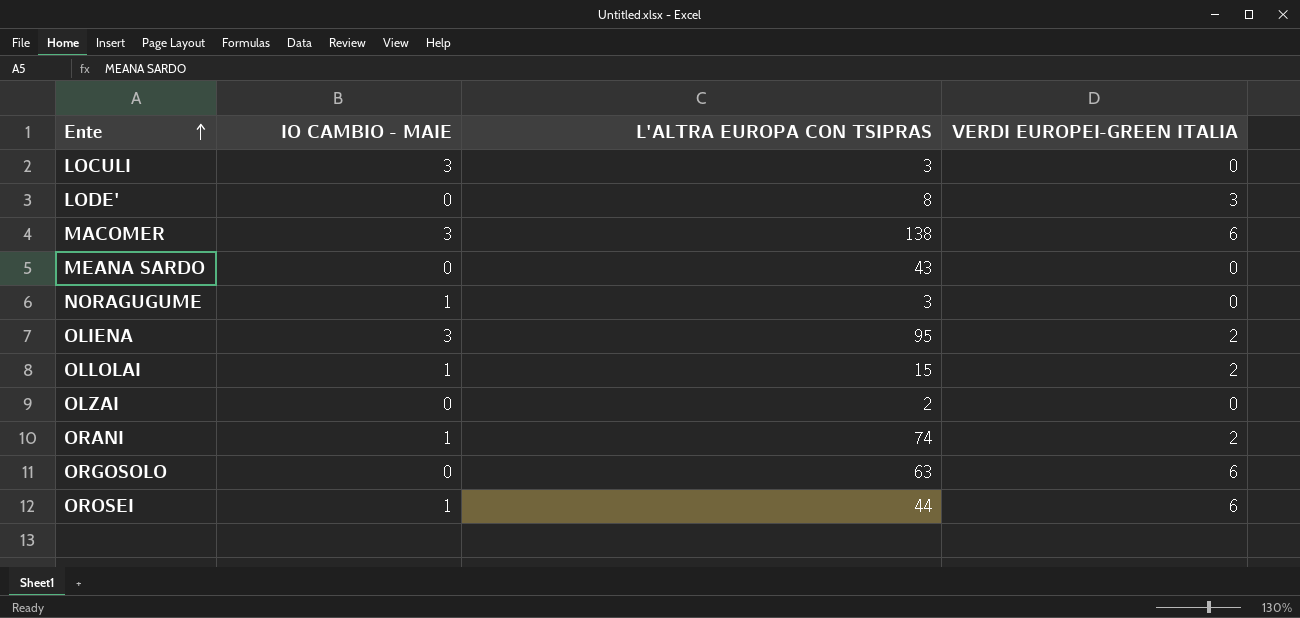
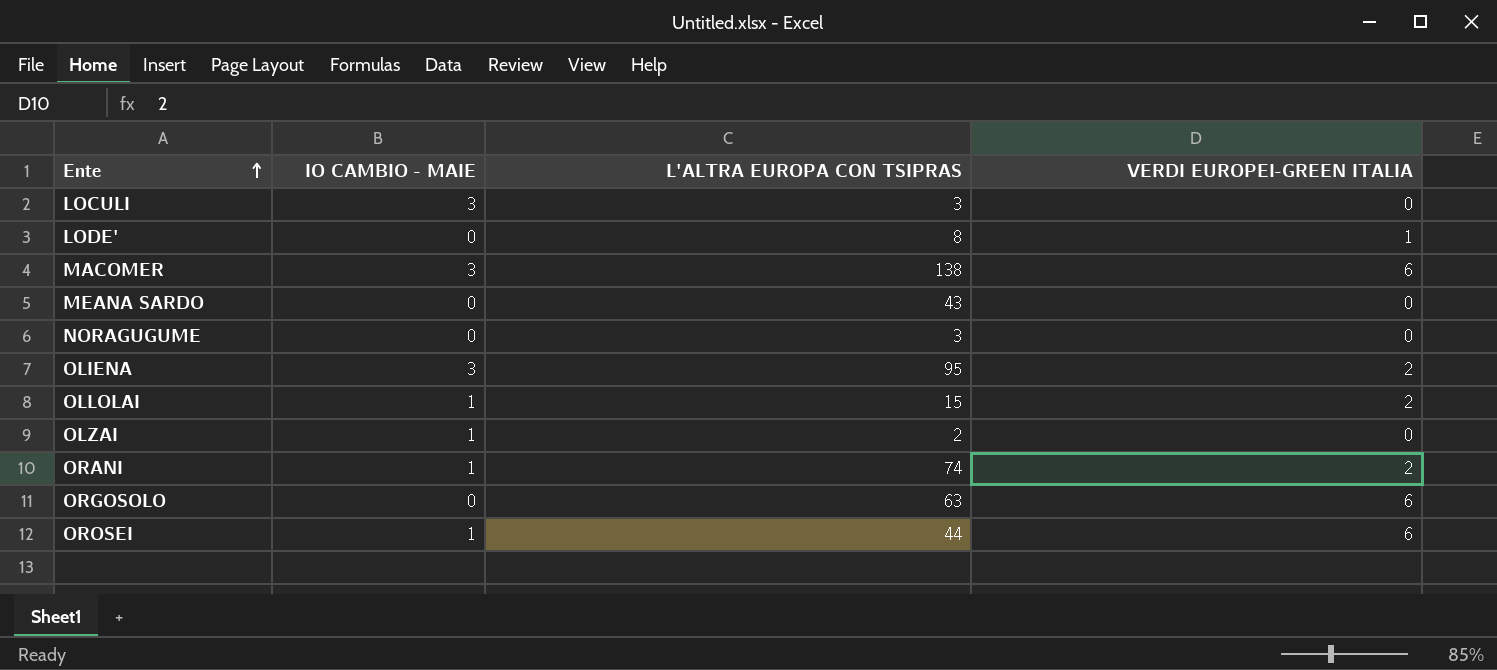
LODE' | VERDI EUROPEI-GREEN ITALIA: 3 -> 1
NORAGUGUME | IO CAMBIO - MAIE: 1 -> 0
OLZAI | IO CAMBIO - MAIE: 0 -> 1

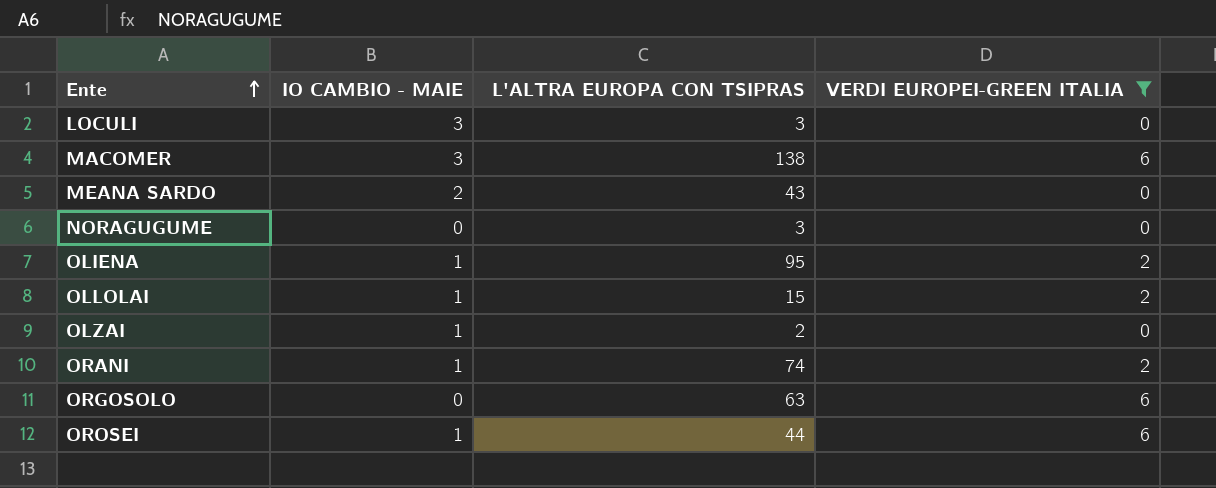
filter: none -> VERDI EUROPEI-GREEN ITALIA != 1
MEANA SARDO | IO CAMBIO - MAIE: 0 -> 2
OLIENA | IO CAMBIO - MAIE: 3 -> 1

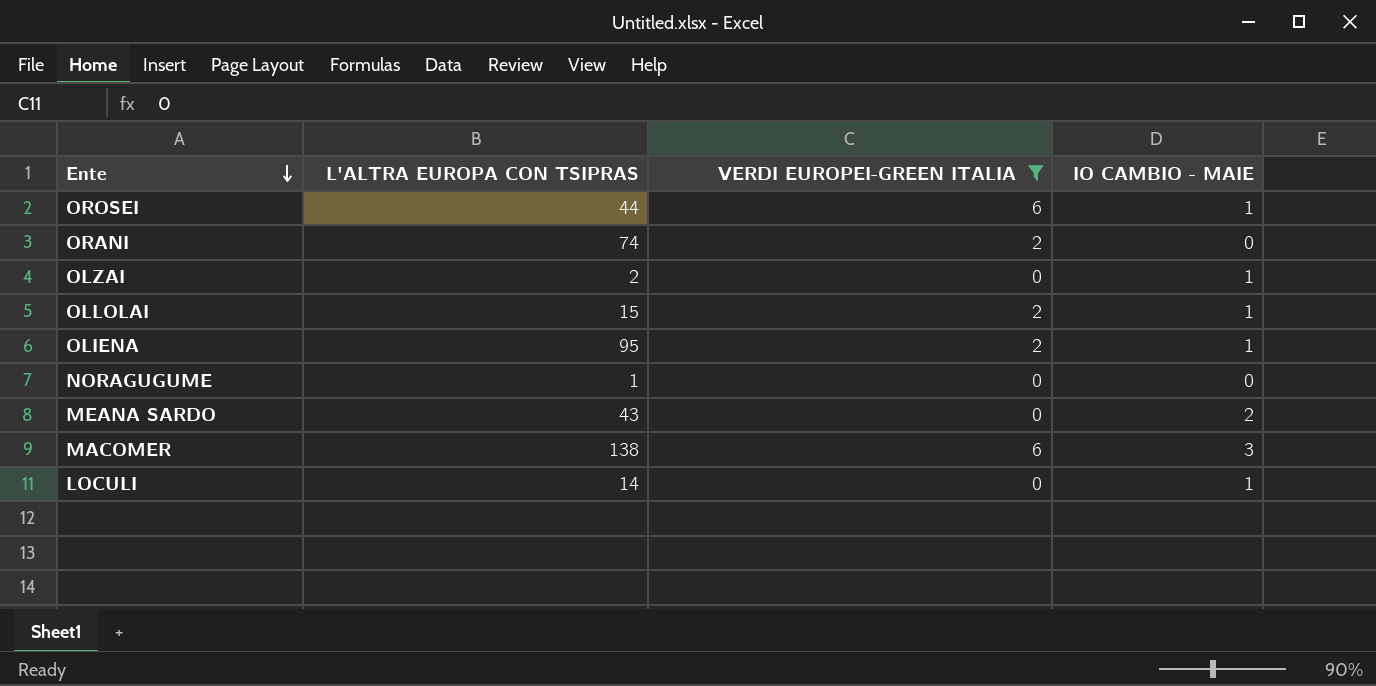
row order: Ente ascending -> Ente descending
column IO CAMBIO - MAIE | position: 2 -> 4
row ORGOSOLO: 0 | 63 | 6 -> none
ORANI | IO CAMBIO - MAIE: 1 -> 0
NORAGUGUME | L'ALTRA EUROPA CON TSIPRAS: 3 -> 1
LOCULI | L'ALTRA EUROPA CON TSIPRAS: 3 -> 14
LOCULI | IO CAMBIO - MAIE: 3 -> 1

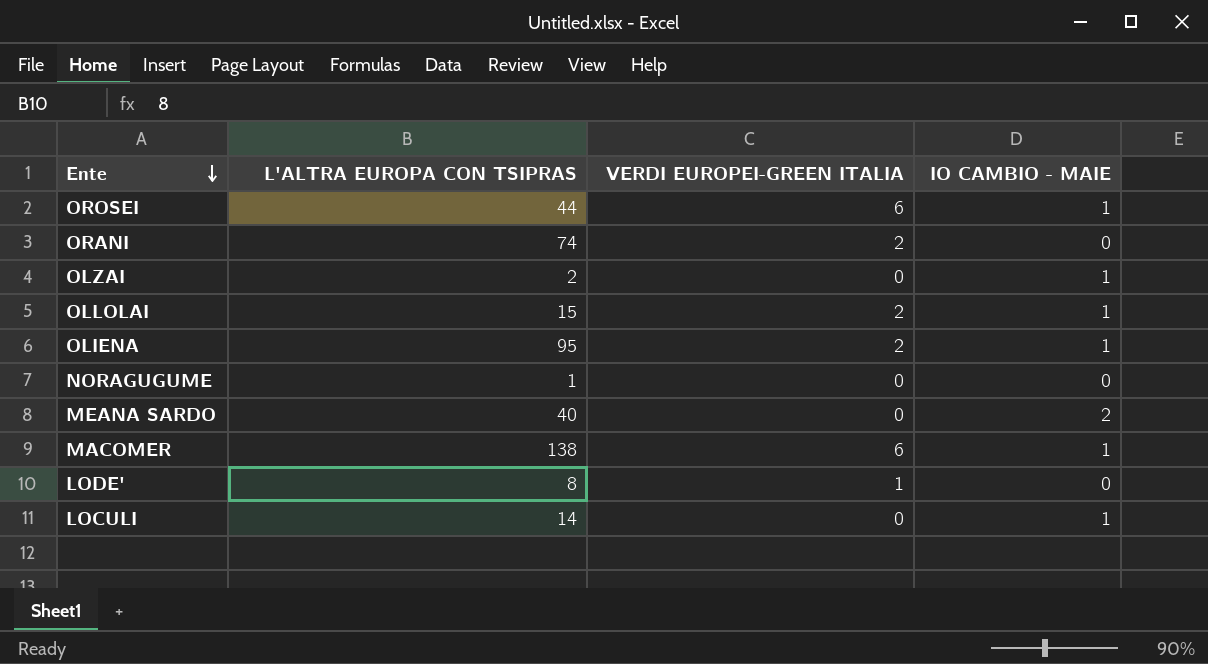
filter: VERDI EUROPEI-GREEN ITALIA != 1 -> none
MEANA SARDO | L'ALTRA EUROPA CON TSIPRAS: 43 -> 40
MACOMER | IO CAMBIO - MAIE: 3 -> 1

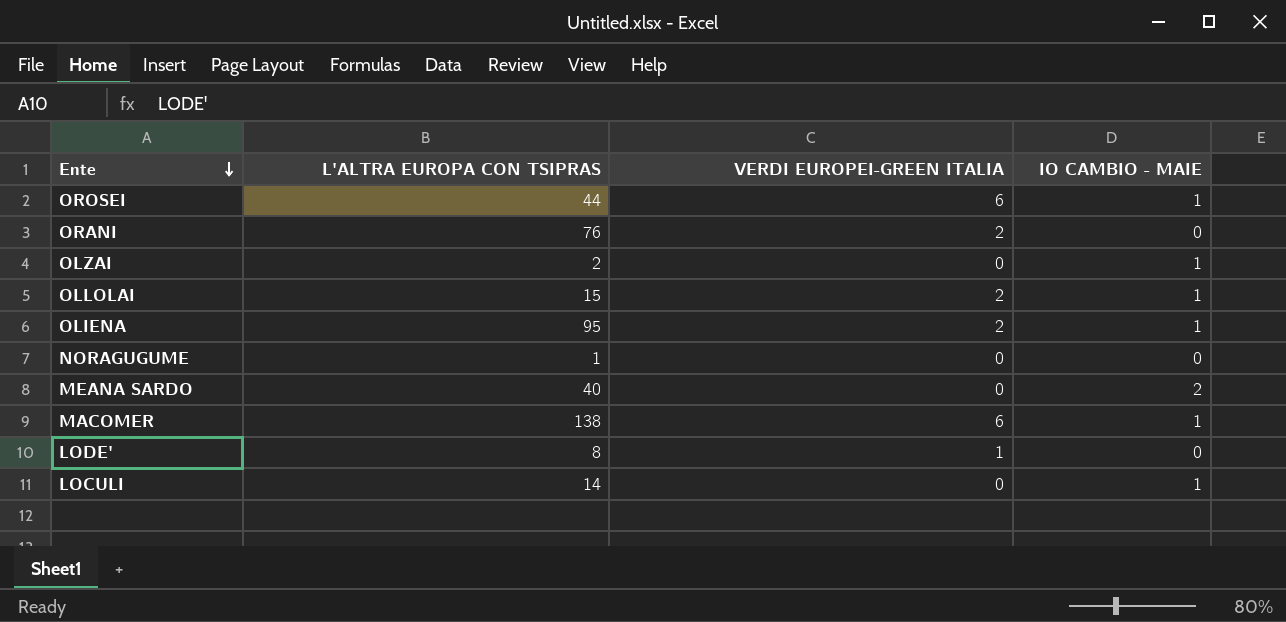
ORANI | L'ALTRA EUROPA CON TSIPRAS: 74 -> 76

